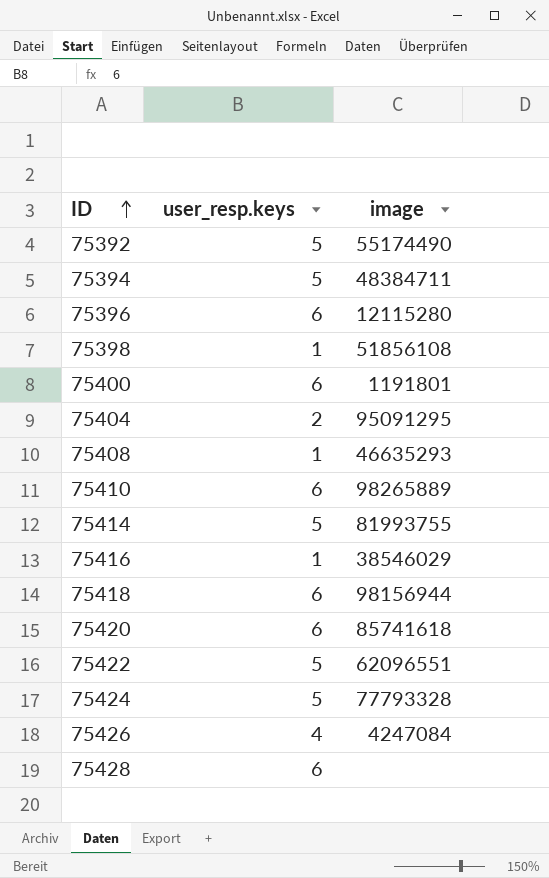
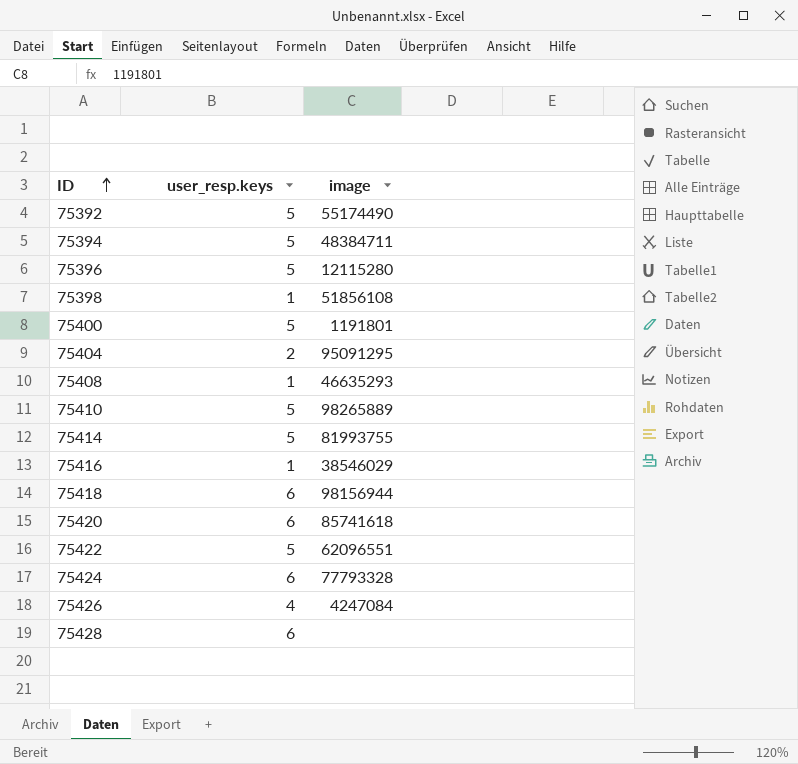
75396 | user_resp.keys: 6 -> 5
75400 | user_resp.keys: 6 -> 5
75410 | user_resp.keys: 6 -> 5
75424 | user_resp.keys: 5 -> 6

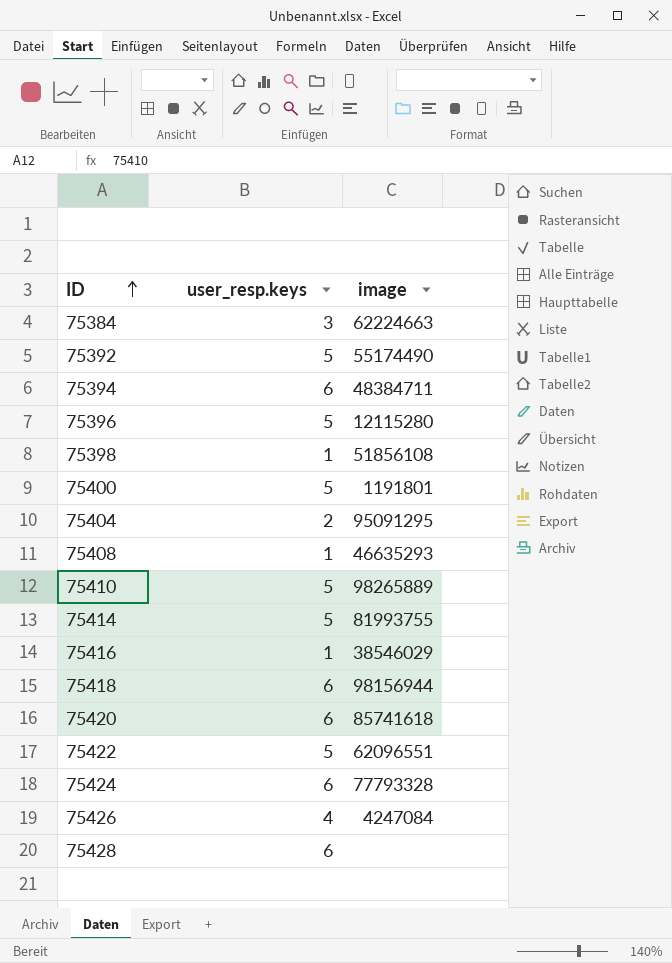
row 75384: none -> 3 | 62224663
75394 | user_resp.keys: 5 -> 6

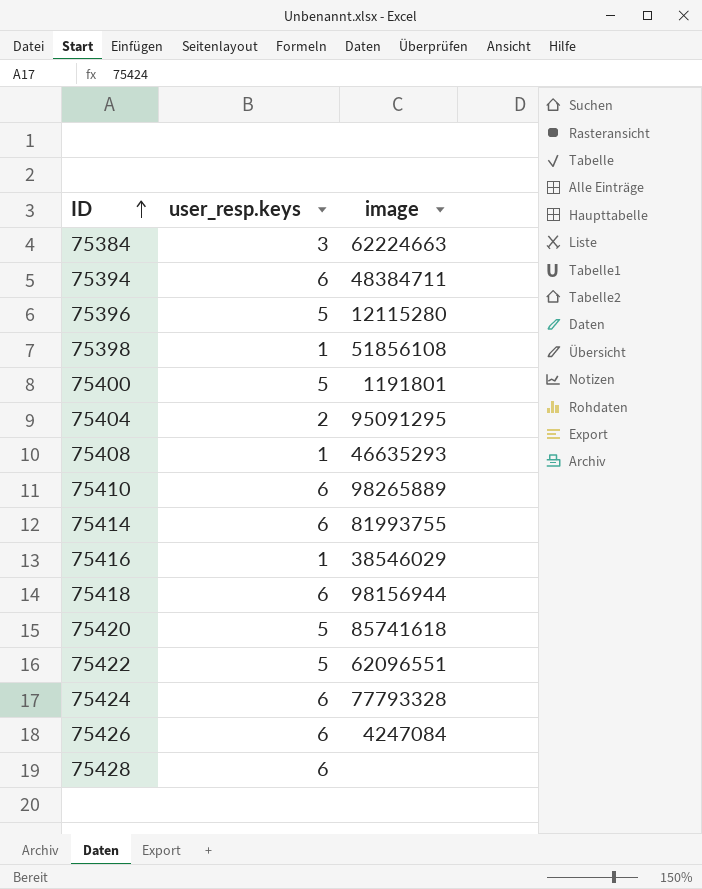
row 75392: 5 | 55174490 -> none
75410 | user_resp.keys: 5 -> 6
75414 | user_resp.keys: 5 -> 6
75420 | user_resp.keys: 6 -> 5
75426 | user_resp.keys: 4 -> 6

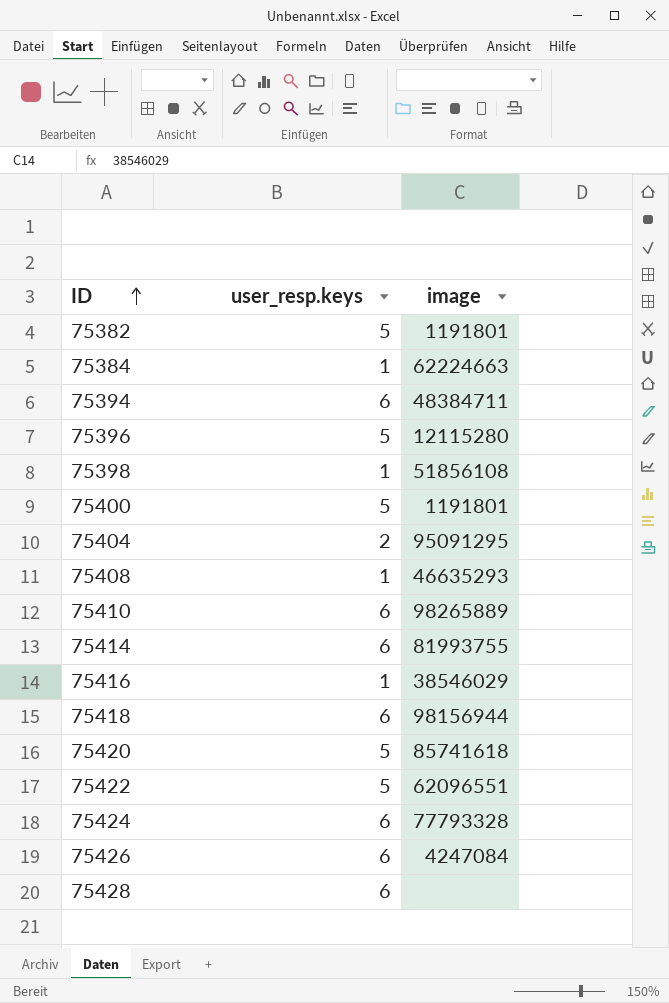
row 75382: none -> 5 | 1191801
75384 | user_resp.keys: 3 -> 1

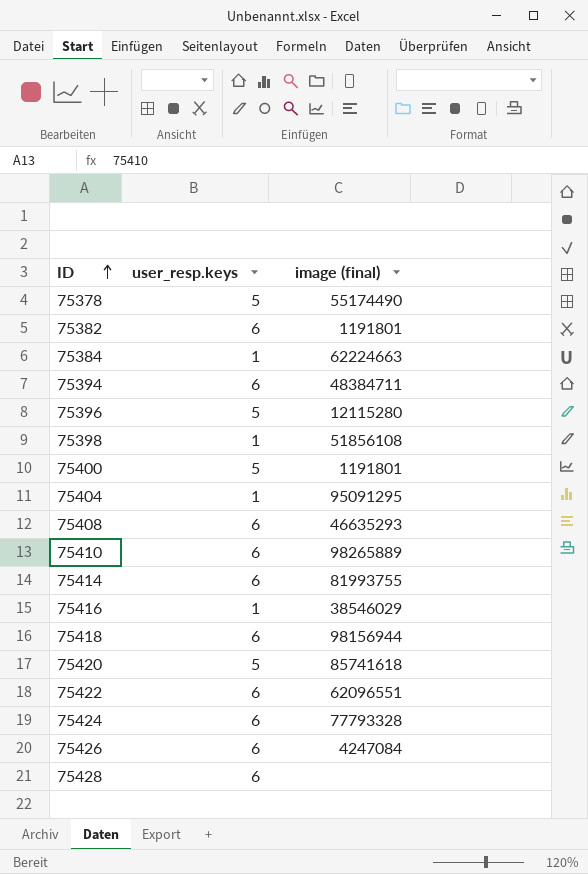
column name: image -> image (final)
row 75378: none -> 5 | 55174490
75382 | user_resp.keys: 5 -> 6
75404 | user_resp.keys: 2 -> 1
75408 | user_resp.keys: 1 -> 6
75422 | user_resp.keys: 5 -> 6

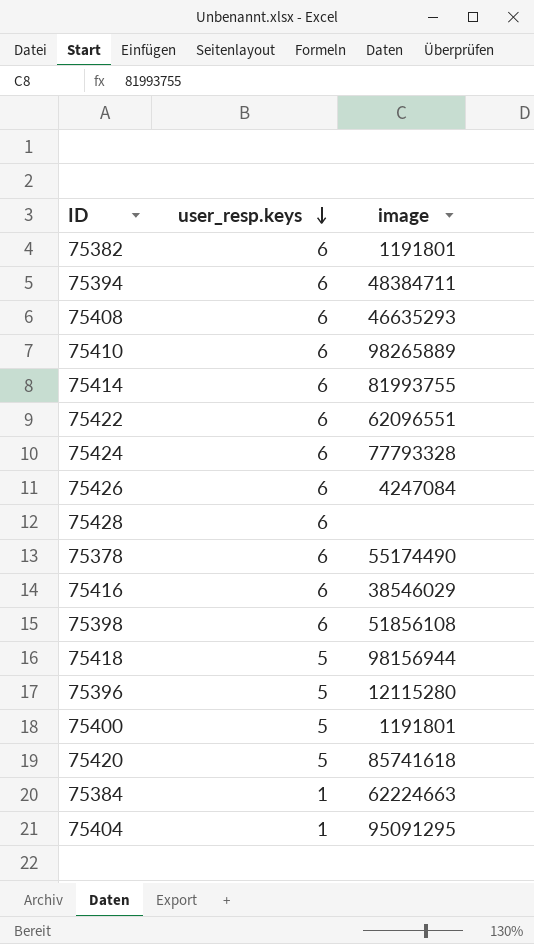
row order: ID ascending -> user_resp.keys descending
column name: image (final) -> image
75378 | user_resp.keys: 5 -> 6
75416 | user_resp.keys: 1 -> 6
75398 | user_resp.keys: 1 -> 6
75418 | user_resp.keys: 6 -> 5

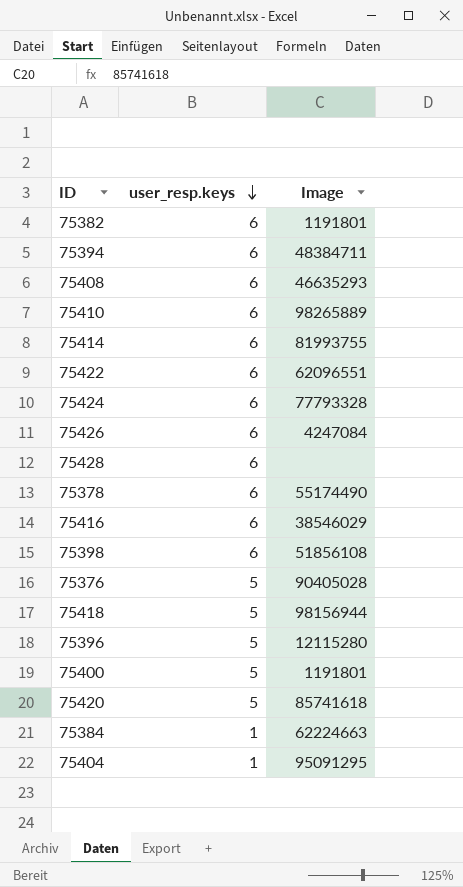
column name: image -> Image
row 75376: none -> 5 | 90405028

